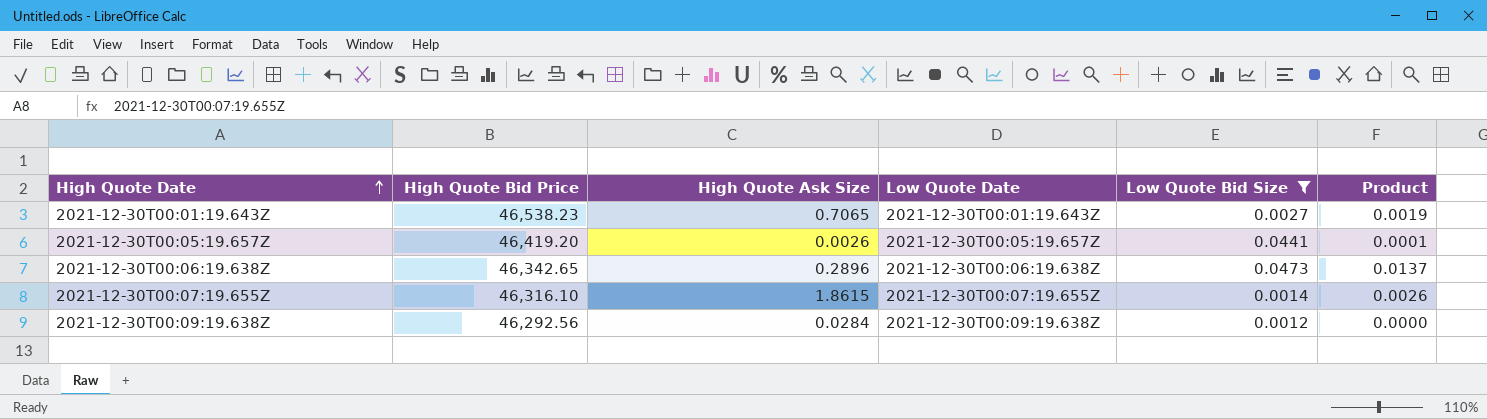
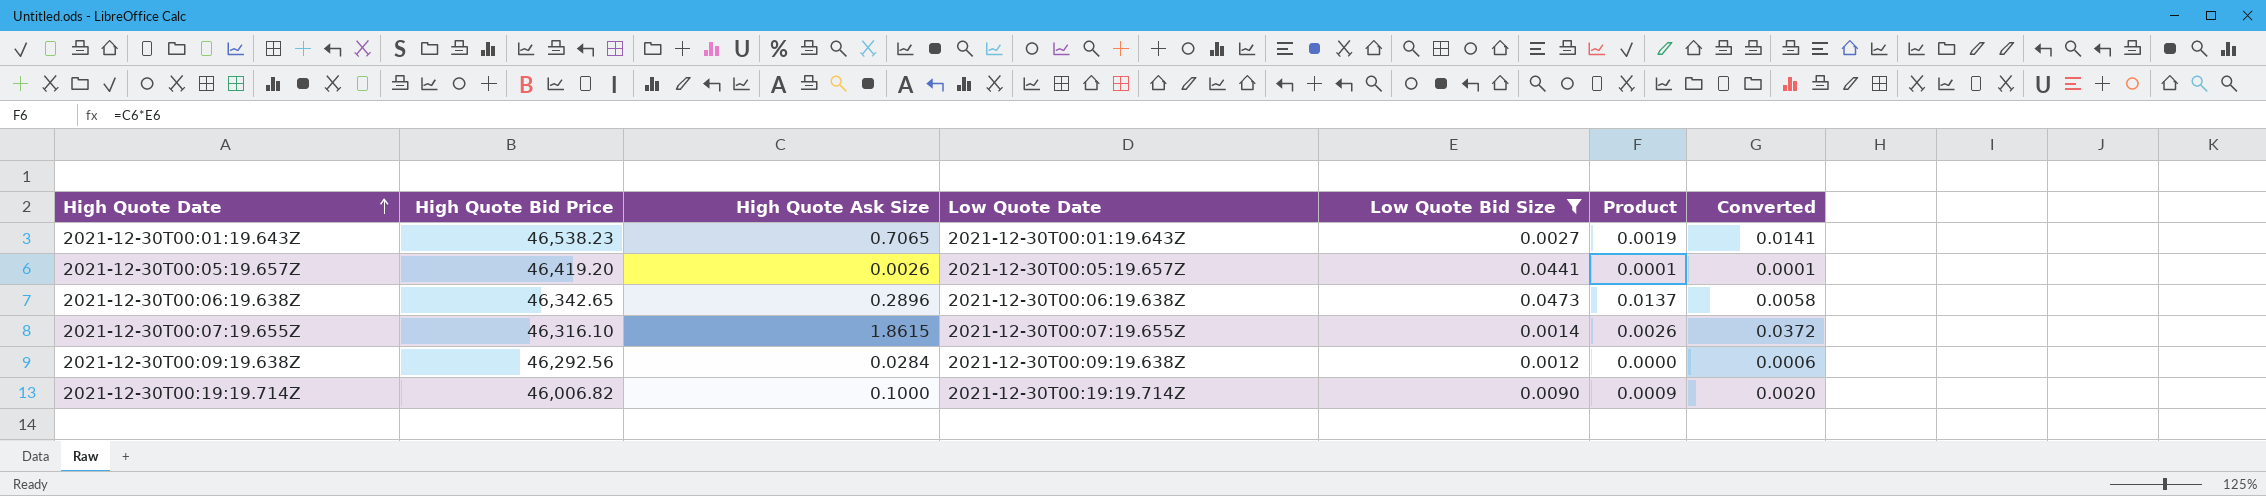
column Converted | formula: none -> [High Quote Ask Size] * 0.02
row 2021-12-30T00:19:19.714Z: none -> 46,006.82 | 0.1000 | 2021-12-30T00:19:19.714Z | 0.0090 | 0.0009 | 0.0020

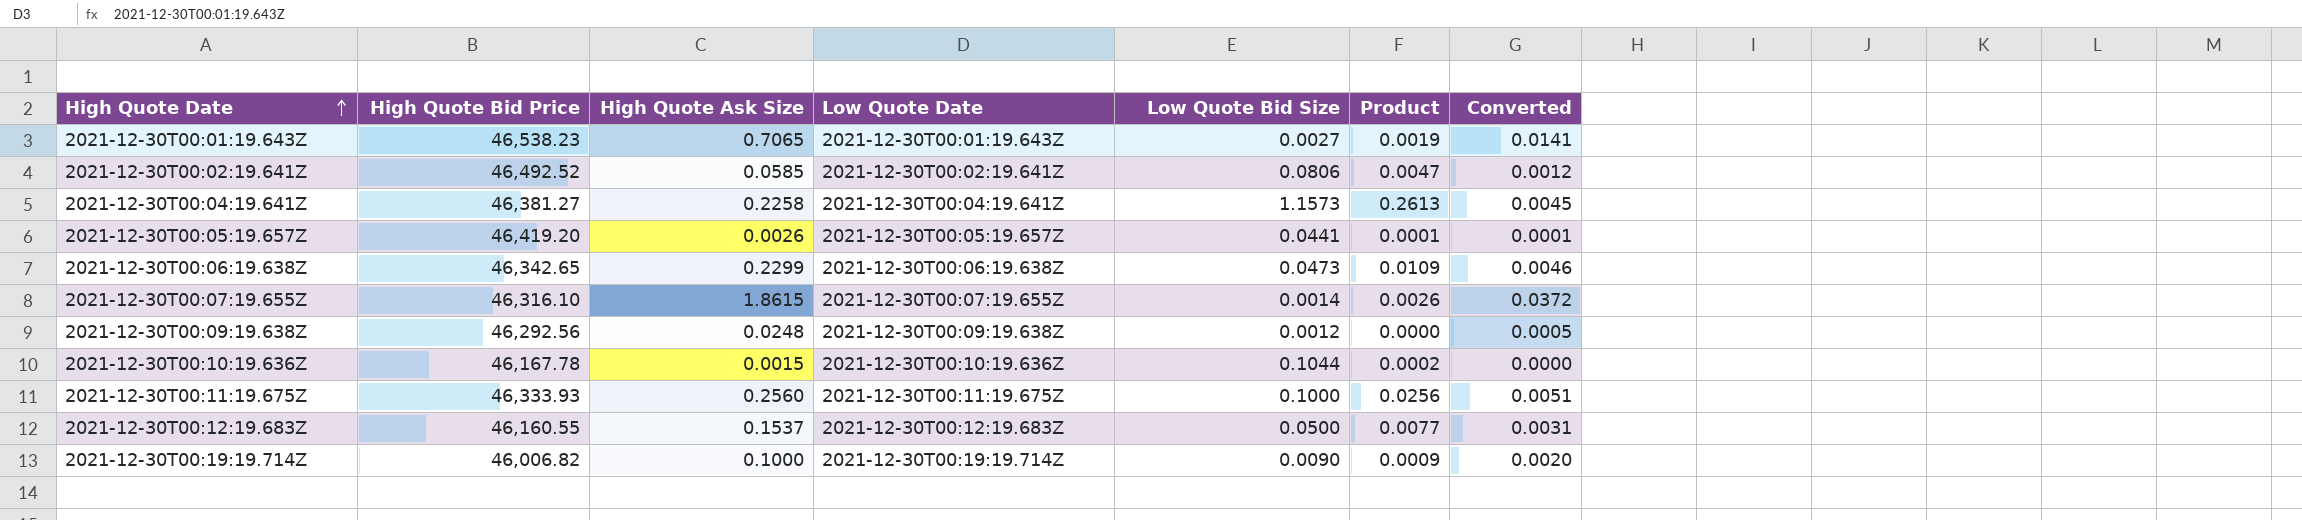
filter: Low Quote Bid Size <= 0.0473 -> none
2021-12-30T00:06:19.638Z | High Quote Ask Size: 0.2896 -> 0.2299
2021-12-30T00:06:19.638Z | Product: 0.0137 -> 0.0109
2021-12-30T00:06:19.638Z | Converted: 0.0058 -> 0.0046
2021-12-30T00:09:19.638Z | High Quote Ask Size: 0.0284 -> 0.0248
2021-12-30T00:09:19.638Z | Converted: 0.0006 -> 0.0005

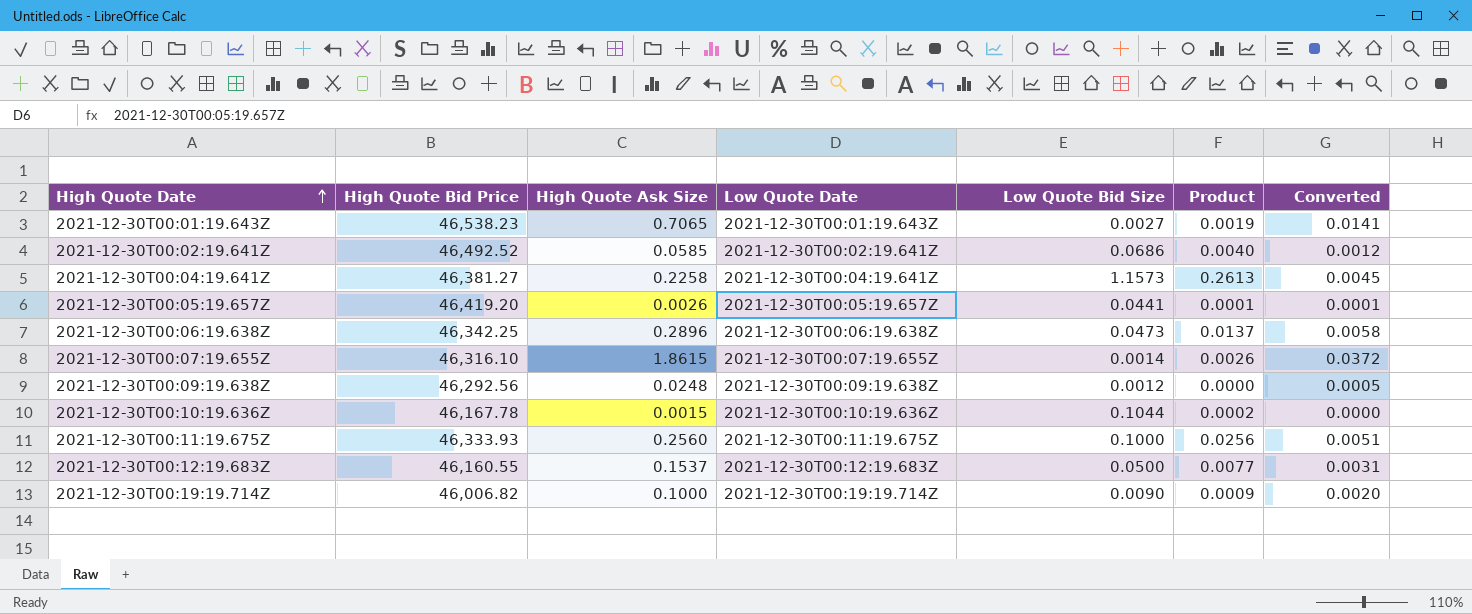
2021-12-30T00:02:19.641Z | Low Quote Bid Size: 0.0806 -> 0.0686
2021-12-30T00:02:19.641Z | Product: 0.0047 -> 0.0040
2021-12-30T00:06:19.638Z | High Quote Bid Price: 46,342.65 -> 46,342.25
2021-12-30T00:06:19.638Z | High Quote Ask Size: 0.2299 -> 0.2896
2021-12-30T00:06:19.638Z | Product: 0.0109 -> 0.0137
2021-12-30T00:06:19.638Z | Converted: 0.0046 -> 0.0058

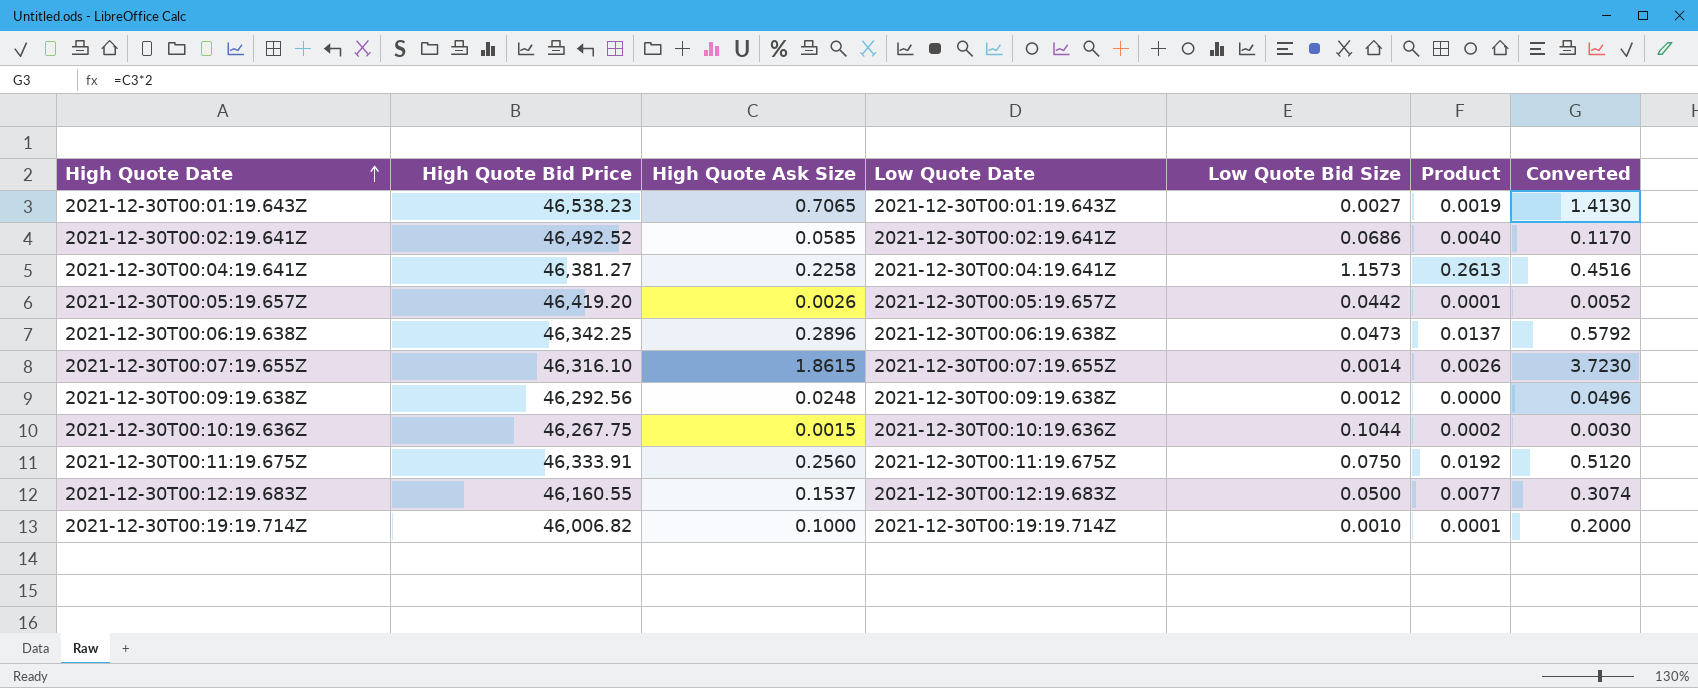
column Converted | formula: [High Quote Ask Size] * 0.02 -> [High Quote Ask Size] * 2
2021-12-30T00:05:19.657Z | Low Quote Bid Size: 0.0441 -> 0.0442
2021-12-30T00:10:19.636Z | High Quote Bid Price: 46,167.78 -> 46,267.75
2021-12-30T00:11:19.675Z | High Quote Bid Price: 46,333.93 -> 46,333.91
2021-12-30T00:11:19.675Z | Low Quote Bid Size: 0.1000 -> 0.0750
2021-12-30T00:11:19.675Z | Product: 0.0256 -> 0.0192
2021-12-30T00:19:19.714Z | Low Quote Bid Size: 0.0090 -> 0.0010
2021-12-30T00:19:19.714Z | Product: 0.0009 -> 0.0001

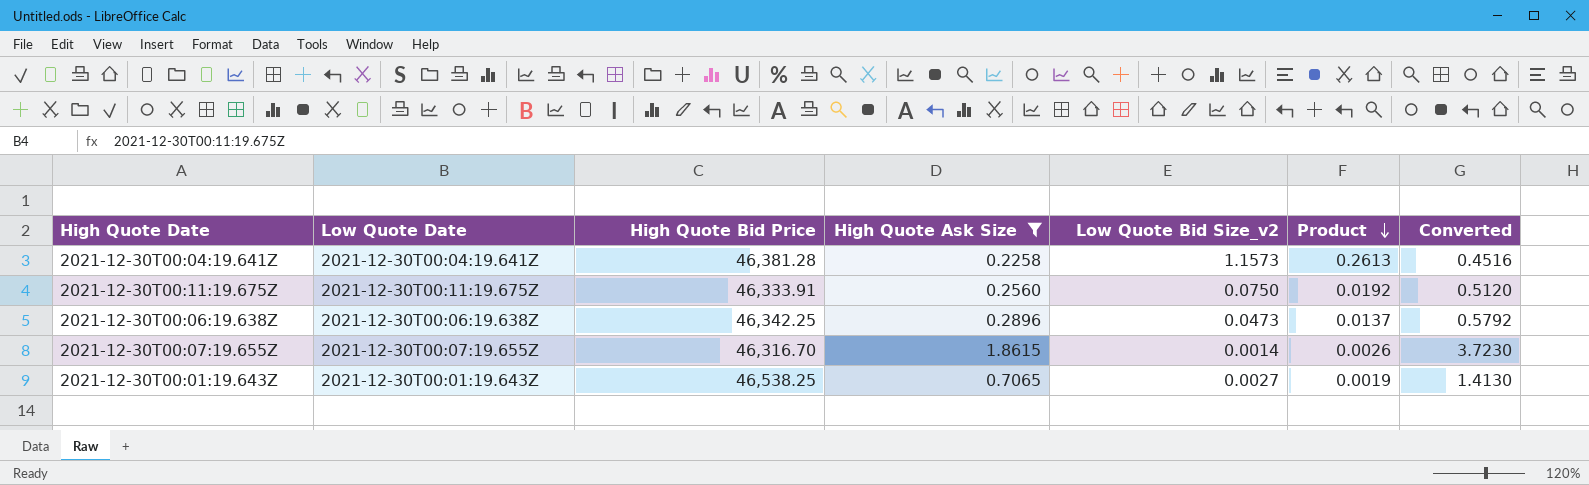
filter: none -> High Quote Ask Size >= 0.2258
row order: High Quote Date ascending -> Product descending
column Low Quote Date | position: 4 -> 2
column name: Low Quote Bid Size -> Low Quote Bid Size_v2
2021-12-30T00:04:19.641Z | High Quote Bid Price: 46,381.27 -> 46,381.28
2021-12-30T00:07:19.655Z | High Quote Bid Price: 46,316.10 -> 46,316.70
2021-12-30T00:01:19.643Z | High Quote Bid Price: 46,538.23 -> 46,538.25

